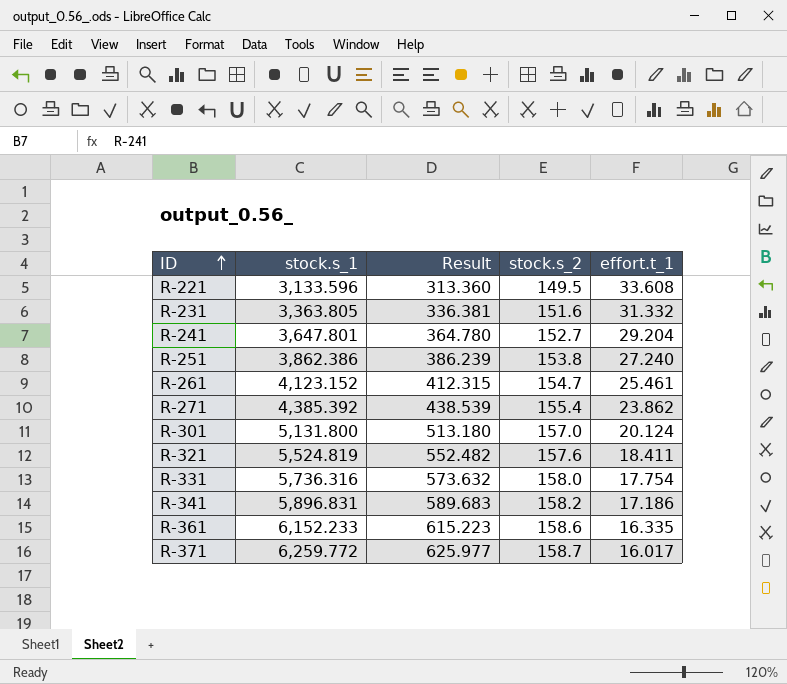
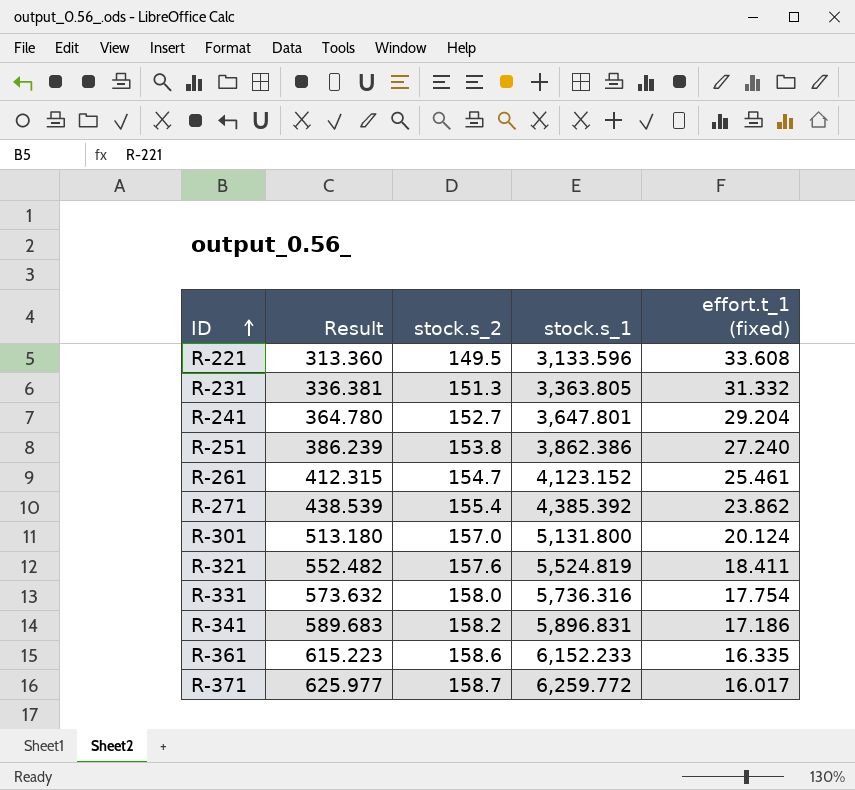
column stock.s_1 | position: 2 -> 4
column name: effort.t_1 -> effort.t_1 (fixed)
R-231 | stock.s_2: 151.6 -> 151.3

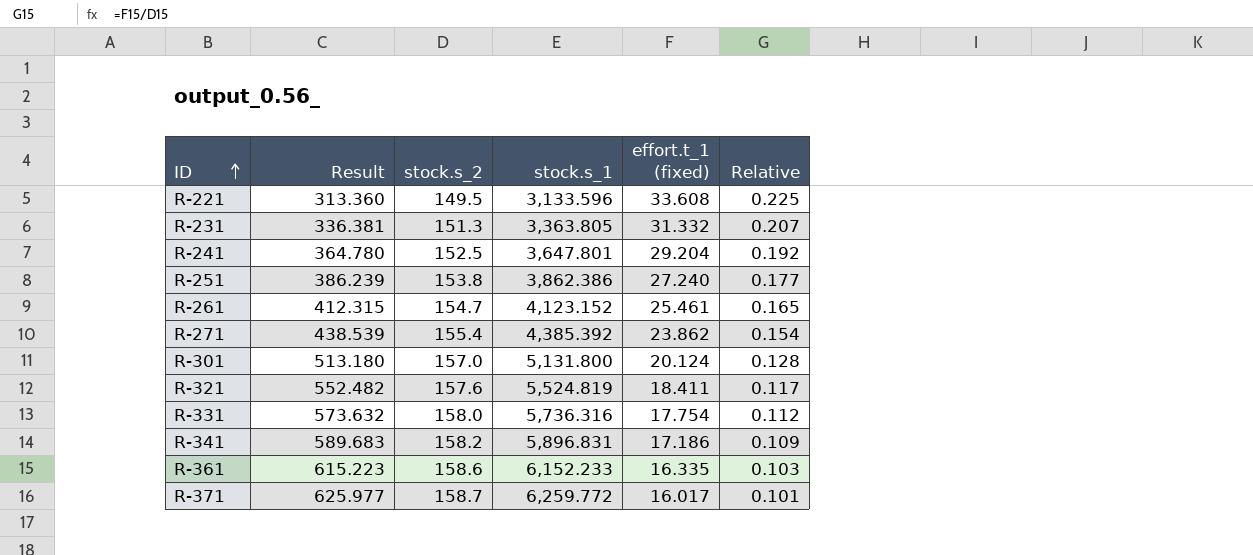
column Relative | formula: none -> [effort.t_1 (fixed)] / [stock.s_2]
R-241 | stock.s_2: 152.7 -> 152.5

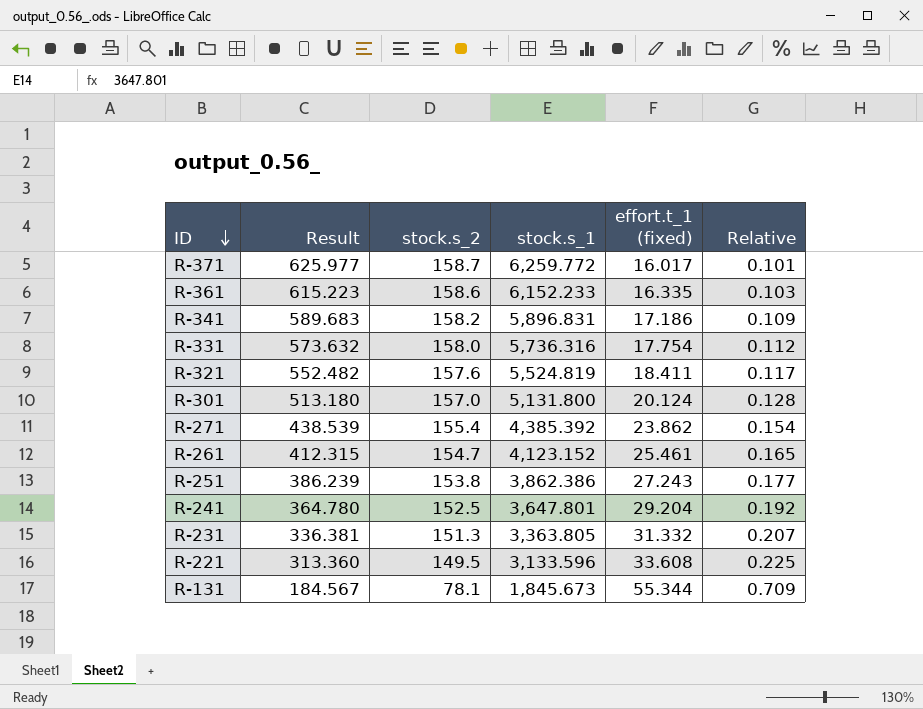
row order: ID ascending -> ID descending
R-251 | effort.t_1 (fixed): 27.240 -> 27.243
row R-131: none -> 184.567 | 78.1 | 1,845.673 | 55.344 | 0.709

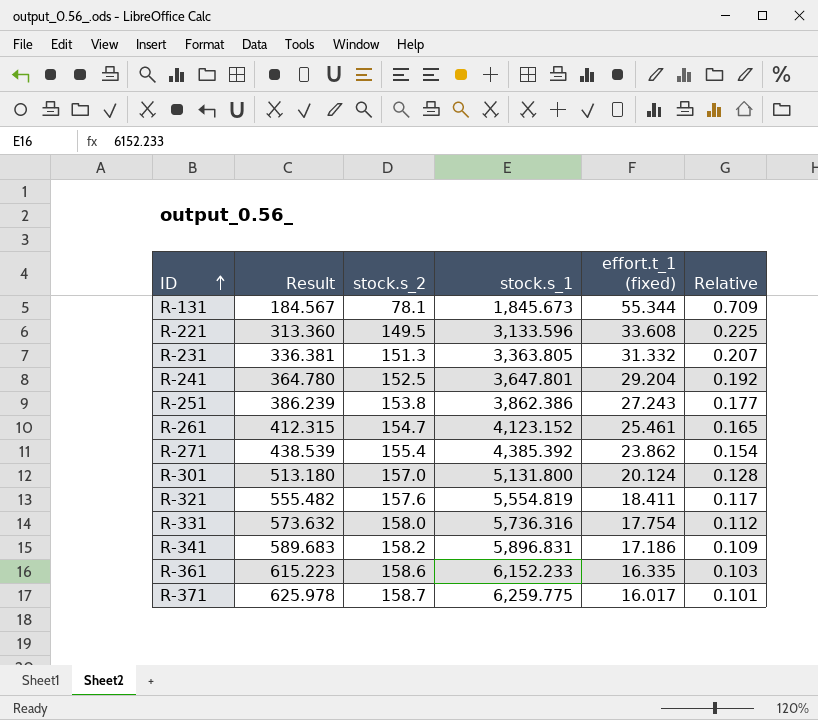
row order: ID descending -> ID ascending
R-321 | Result: 552.482 -> 555.482
R-321 | stock.s_1: 5,524.819 -> 5,554.819
R-371 | Result: 625.977 -> 625.978
R-371 | stock.s_1: 6,259.772 -> 6,259.775

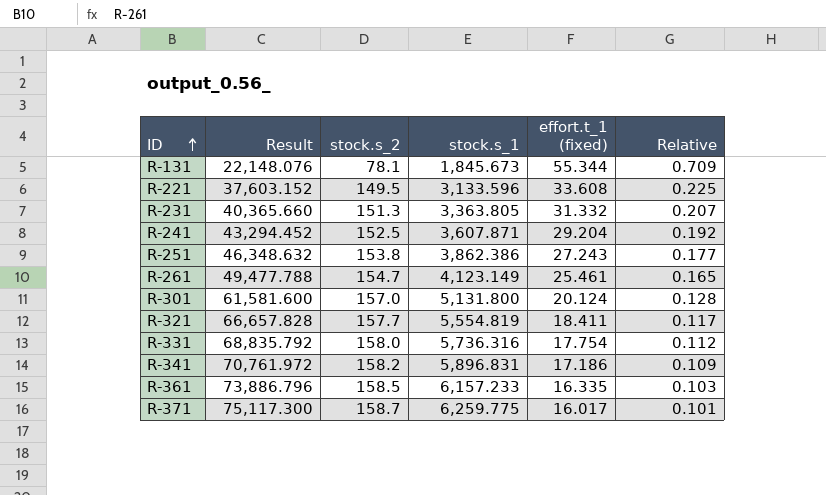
column Result | formula: [stock.s_1] * 0.1 -> [stock.s_1] * 12
row R-271: 438.539 | 155.4 | 4,385.392 | 23.862 | 0.154 -> none
R-241 | stock.s_1: 3,647.801 -> 3,607.871
R-261 | stock.s_1: 4,123.152 -> 4,123.149
R-321 | stock.s_2: 157.6 -> 157.7
R-361 | stock.s_2: 158.6 -> 158.5
R-361 | stock.s_1: 6,152.233 -> 6,157.233

